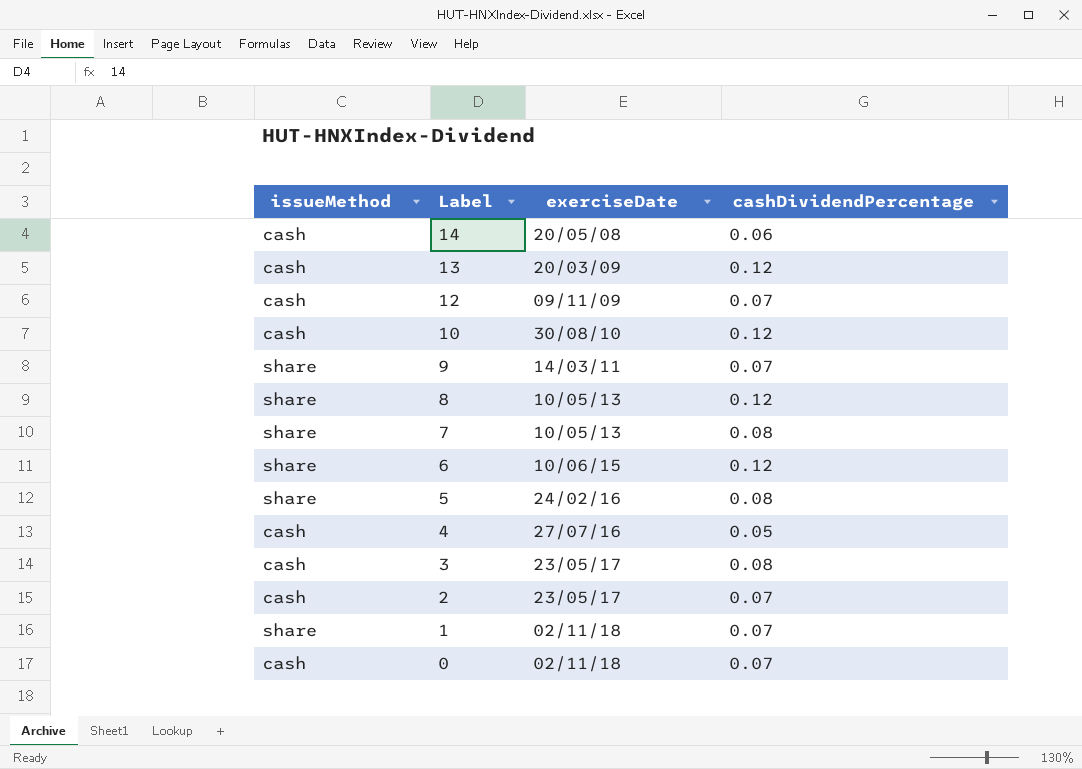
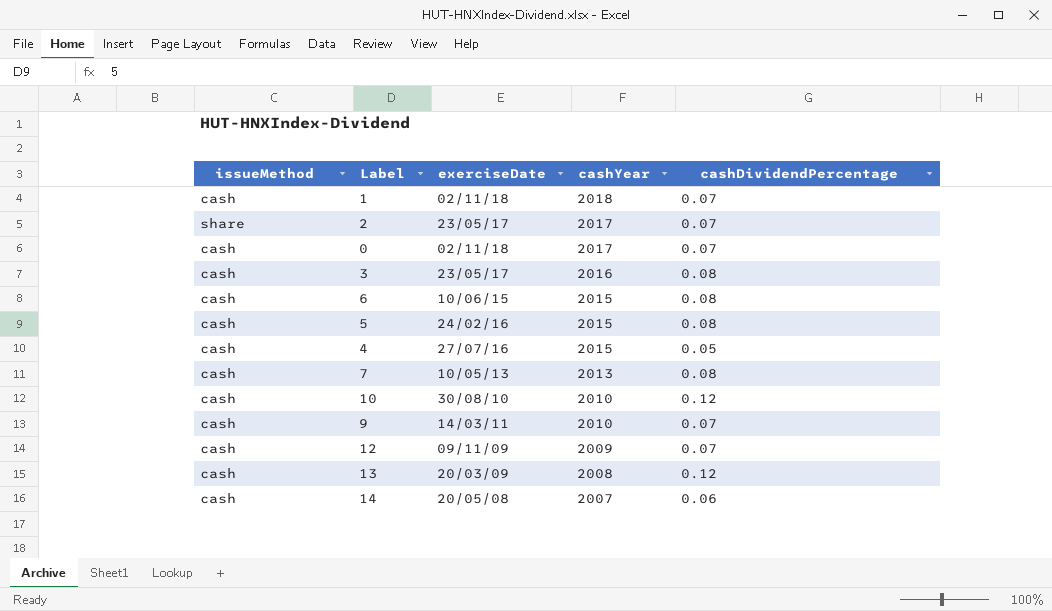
row order: Label descending -> cashYear descending
column cashYear | position: none -> 4
row 8: share | 10/05/13 | 0.12 -> none
1 | issueMethod: share -> cash
2 | issueMethod: cash -> share
6 | issueMethod: share -> cash
6 | cashDividendPercentage: 0.12 -> 0.08
5 | issueMethod: share -> cash
7 | issueMethod: share -> cash
9 | issueMethod: share -> cash

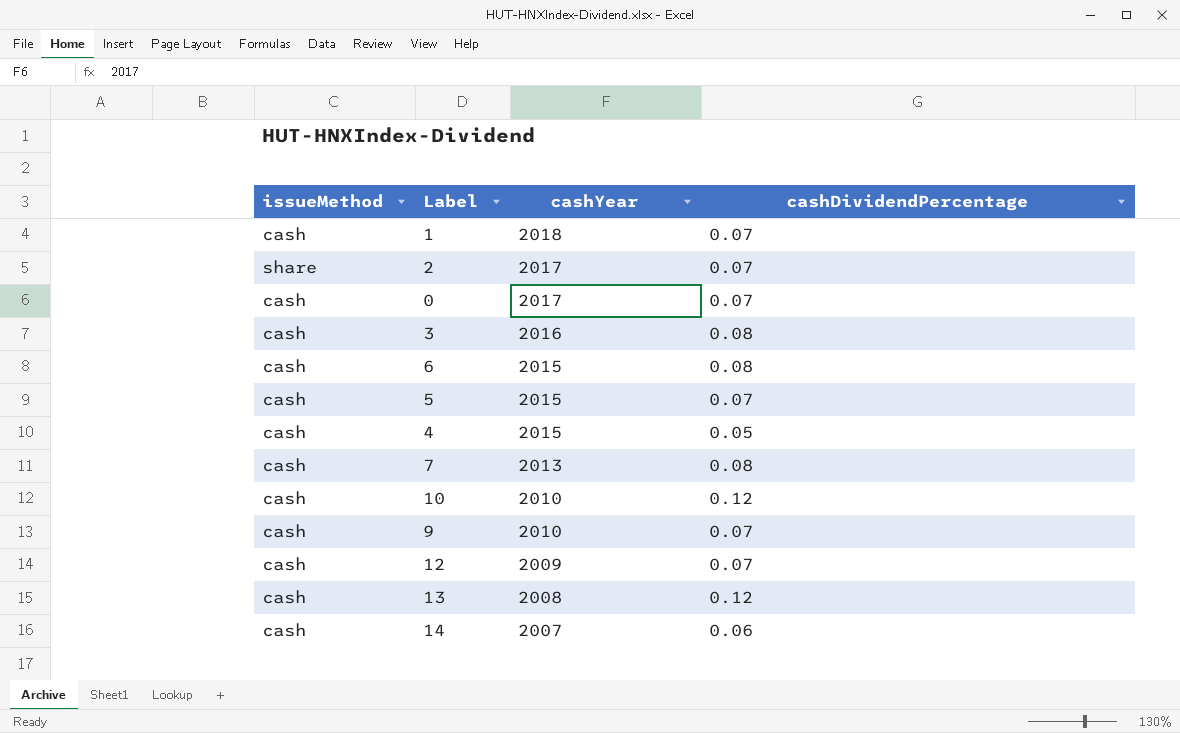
column exerciseDate | position: 3 -> none
5 | cashDividendPercentage: 0.08 -> 0.07

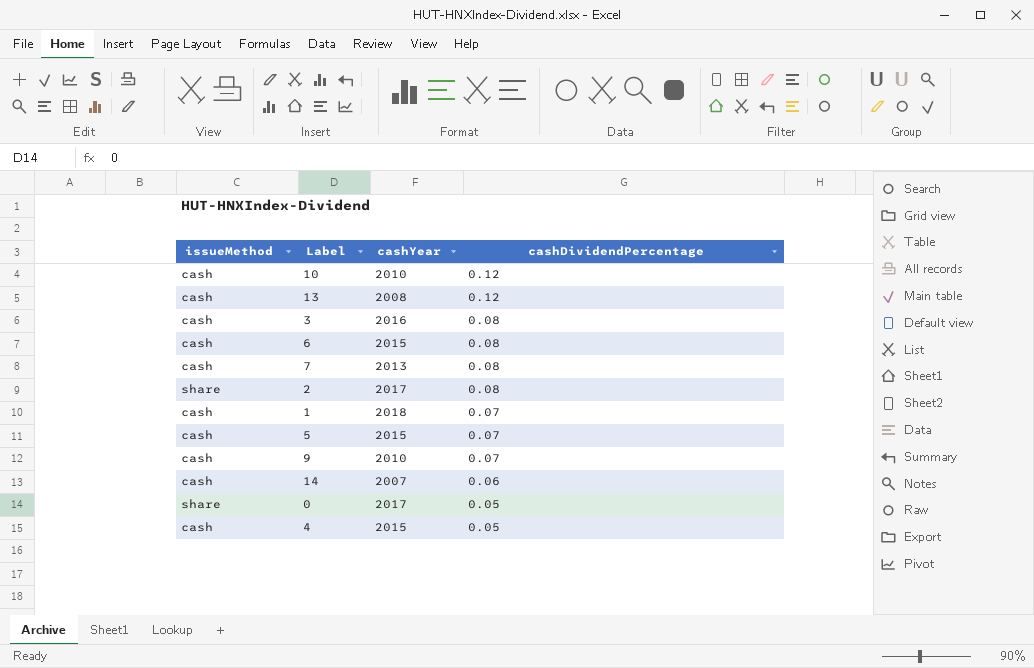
row order: cashYear descending -> cashDividendPercentage descending
row 12: cash | 2009 | 0.07 -> none
2 | cashDividendPercentage: 0.07 -> 0.08
0 | issueMethod: cash -> share
0 | cashDividendPercentage: 0.07 -> 0.05

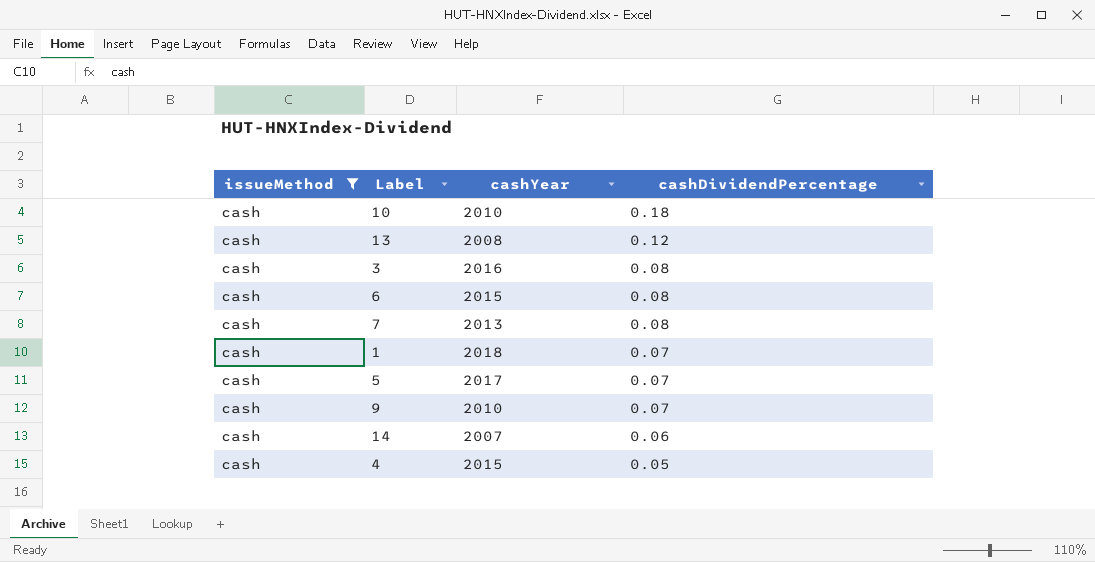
filter: none -> issueMethod = cash
10 | cashDividendPercentage: 0.12 -> 0.18
5 | cashYear: 2015 -> 2017

